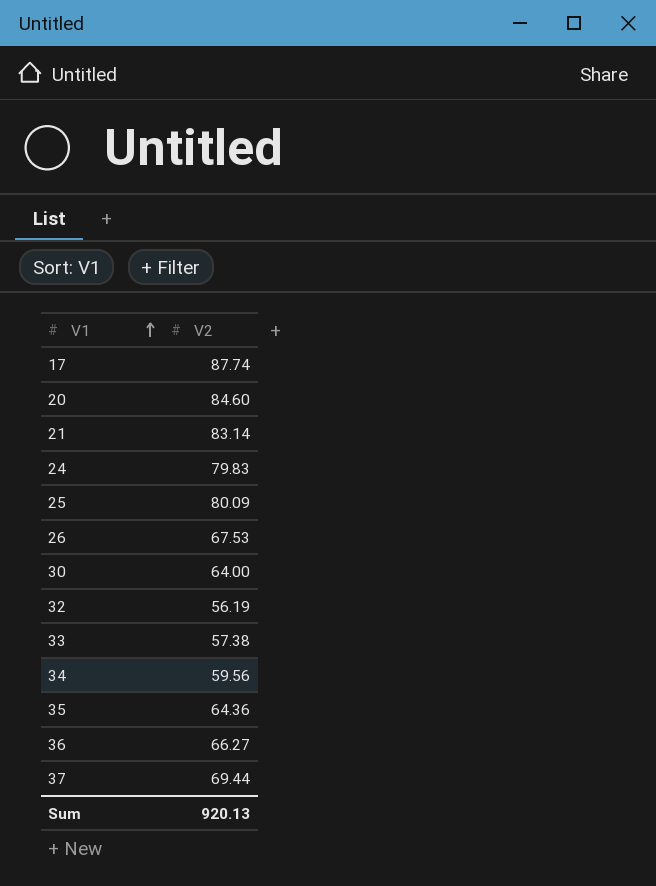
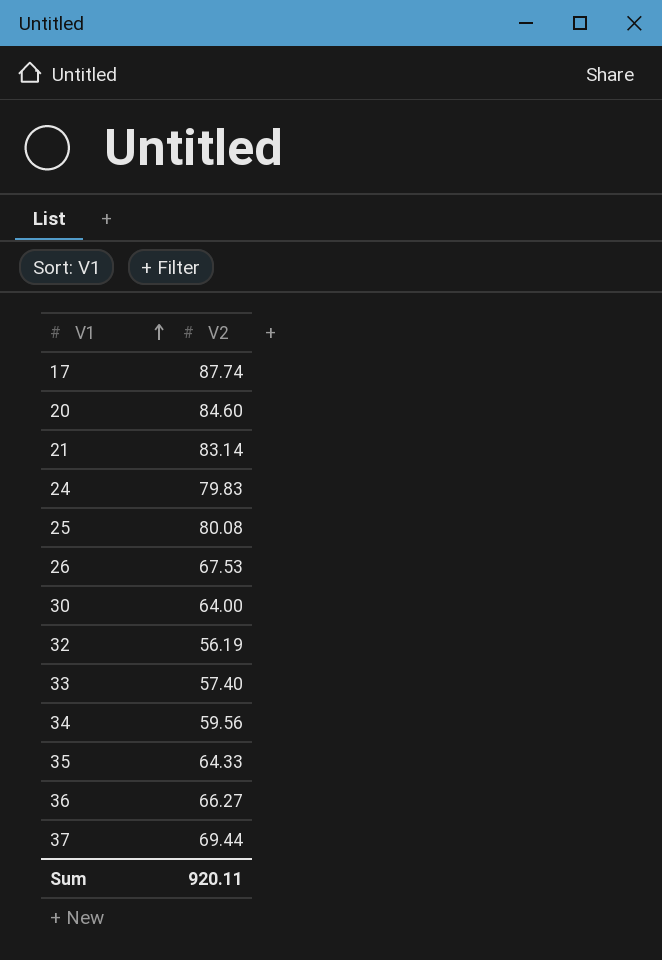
25 | V2: 80.09 -> 80.08
33 | V2: 57.38 -> 57.40
35 | V2: 64.36 -> 64.33
Sum | V2: 920.13 -> 920.11

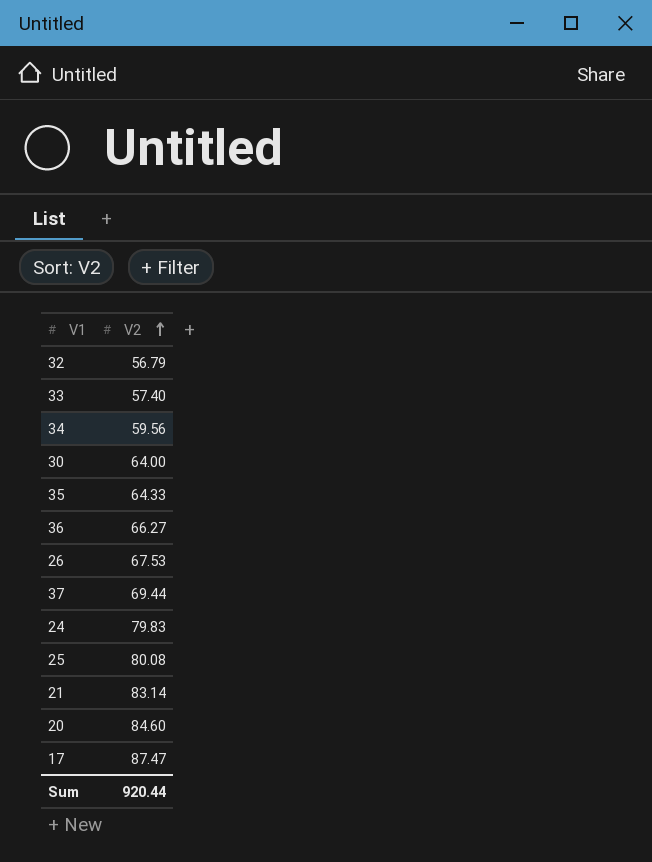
row order: V1 ascending -> V2 ascending
32 | V2: 56.19 -> 56.79
17 | V2: 87.74 -> 87.47
Sum | V2: 920.11 -> 920.44

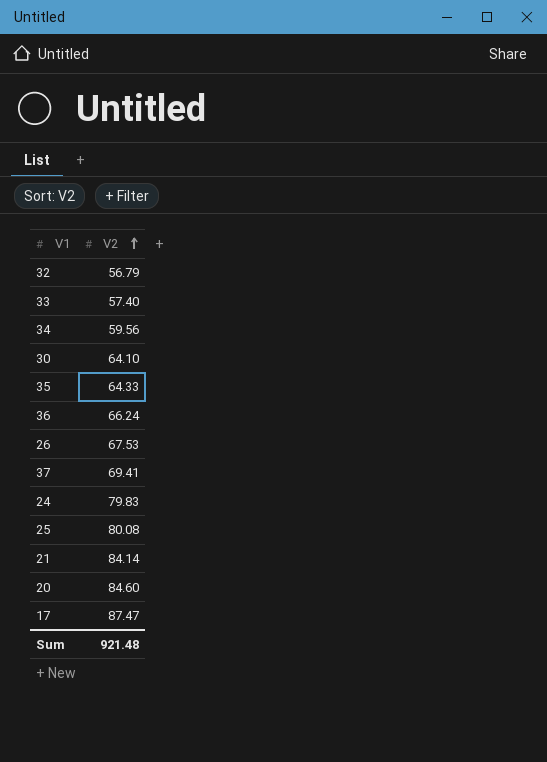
30 | V2: 64.00 -> 64.10
36 | V2: 66.27 -> 66.24
37 | V2: 69.44 -> 69.41
21 | V2: 83.14 -> 84.14
Sum | V2: 920.44 -> 921.48

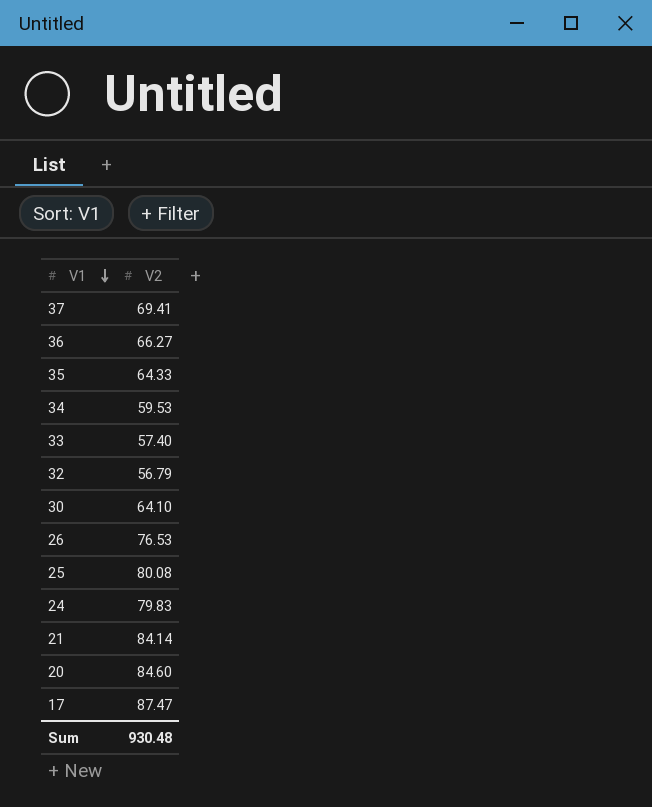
row order: V2 ascending -> V1 descending
36 | V2: 66.24 -> 66.27
34 | V2: 59.56 -> 59.53
26 | V2: 67.53 -> 76.53
Sum | V2: 921.48 -> 930.48

